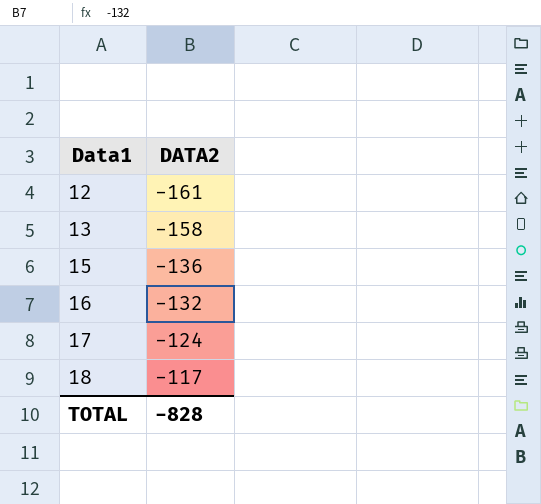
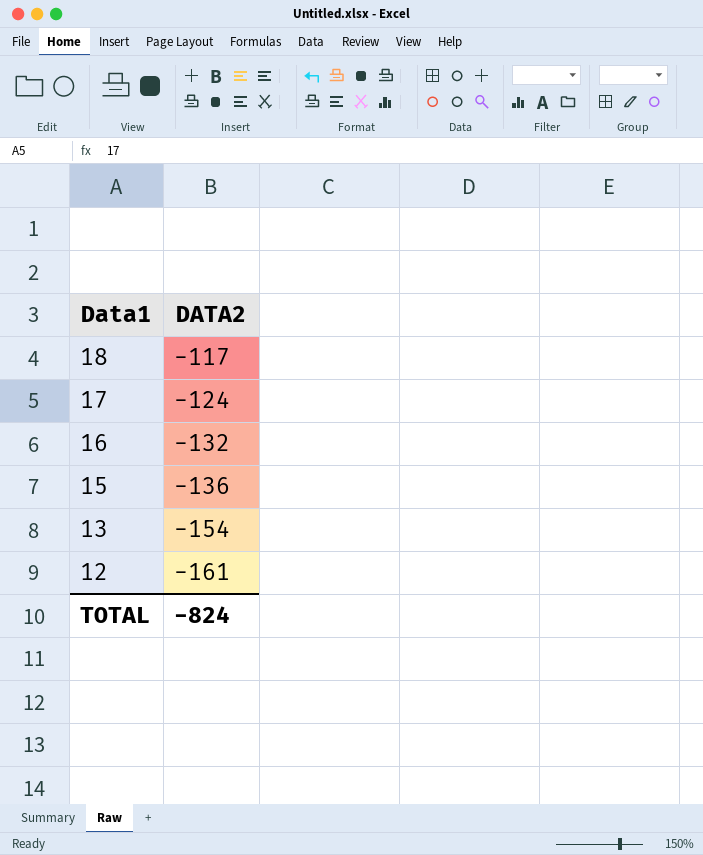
row order: Data1 ascending -> Data1 descending
13 | DATA2: -158 -> -154
TOTAL | DATA2: -828 -> -824

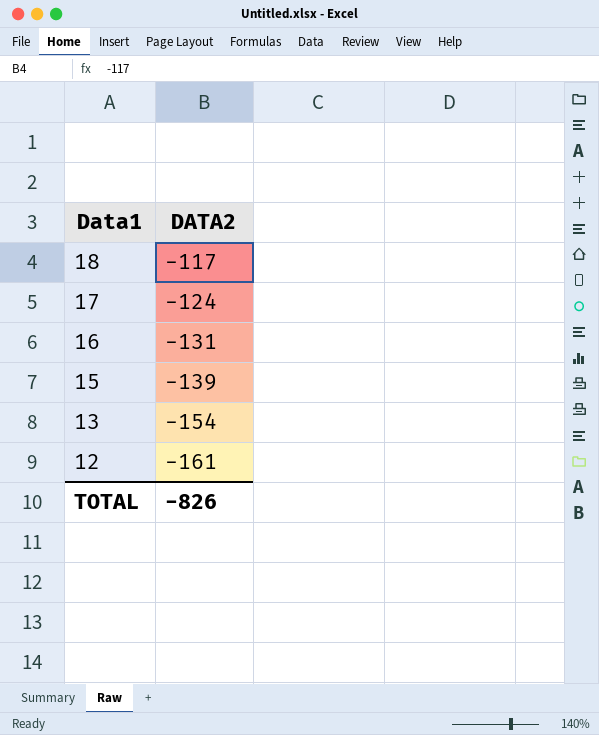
16 | DATA2: -132 -> -131
15 | DATA2: -136 -> -139
TOTAL | DATA2: -824 -> -826

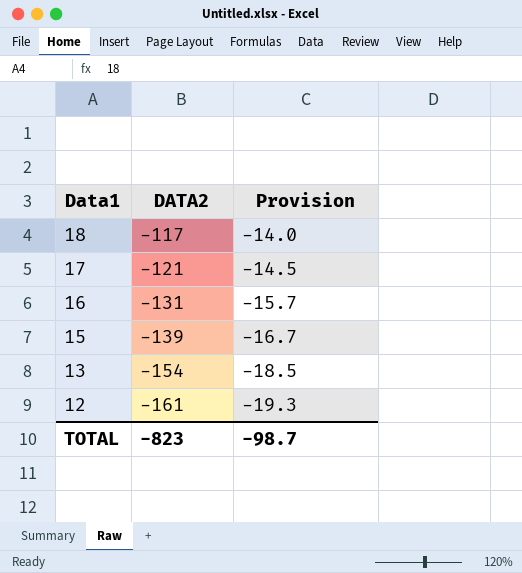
column Provision | formula: none -> [DATA2] * 0.12
17 | DATA2: -124 -> -121
TOTAL | DATA2: -826 -> -823

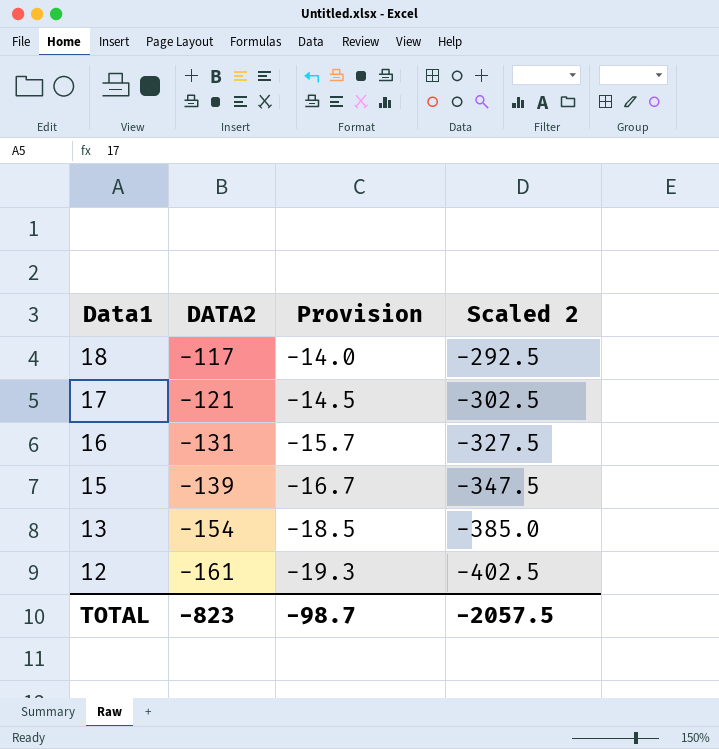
column Scaled 2 | formula: none -> [DATA2] * 2.5

